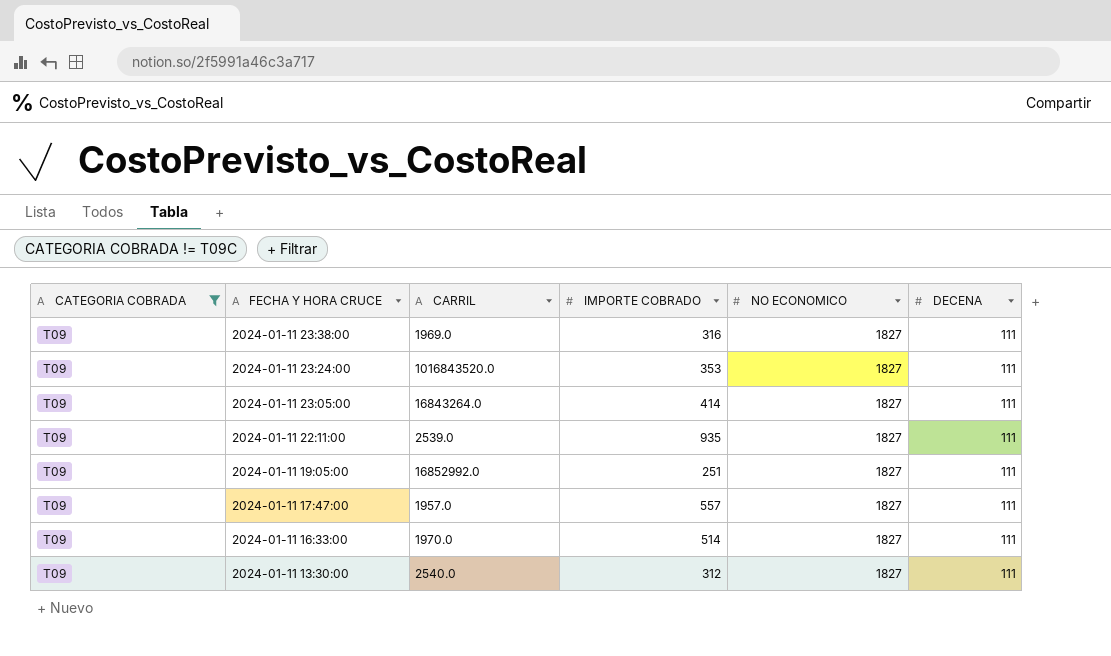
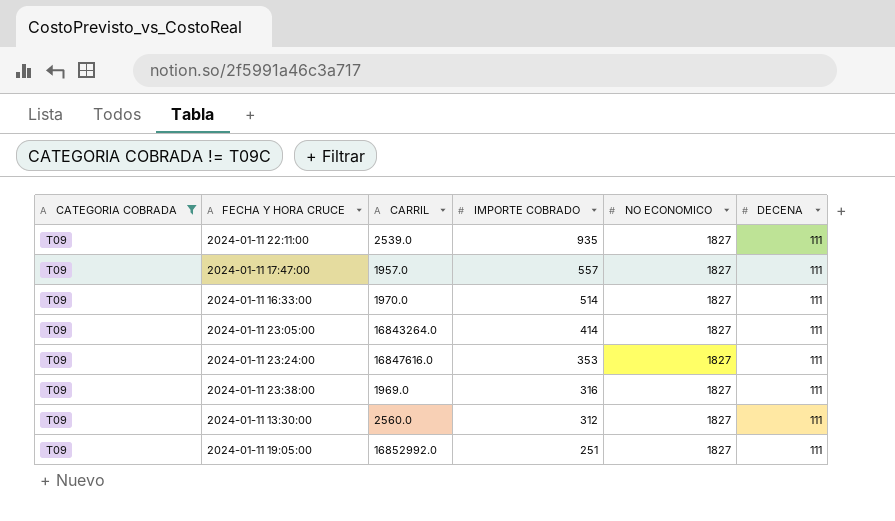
row order: FECHA Y HORA CRUCE descending -> IMPORTE COBRADO descending
2024-01-11 23:24:00 | CARRIL: 1016843520.0 -> 16847616.0
2024-01-11 13:30:00 | CARRIL: 2540.0 -> 2560.0

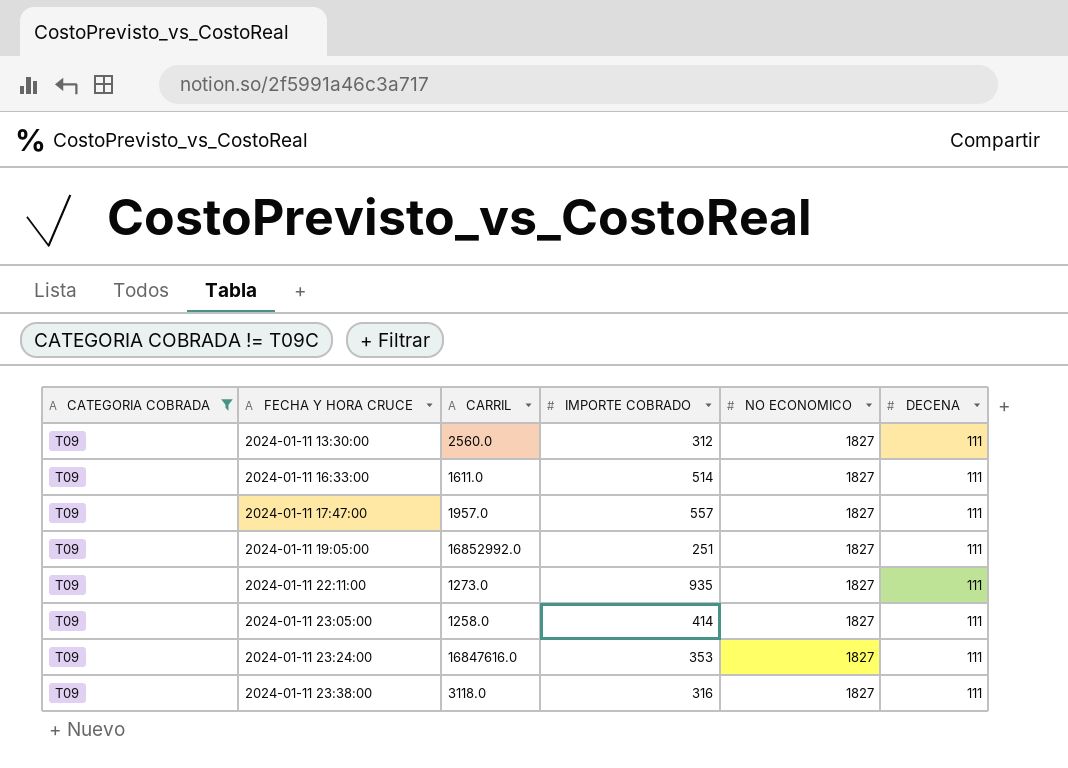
row order: IMPORTE COBRADO descending -> FECHA Y HORA CRUCE ascending
2024-01-11 16:33:00 | CARRIL: 1970.0 -> 1611.0
2024-01-11 22:11:00 | CARRIL: 2539.0 -> 1273.0
2024-01-11 23:05:00 | CARRIL: 16843264.0 -> 1258.0
2024-01-11 23:38:00 | CARRIL: 1969.0 -> 3118.0

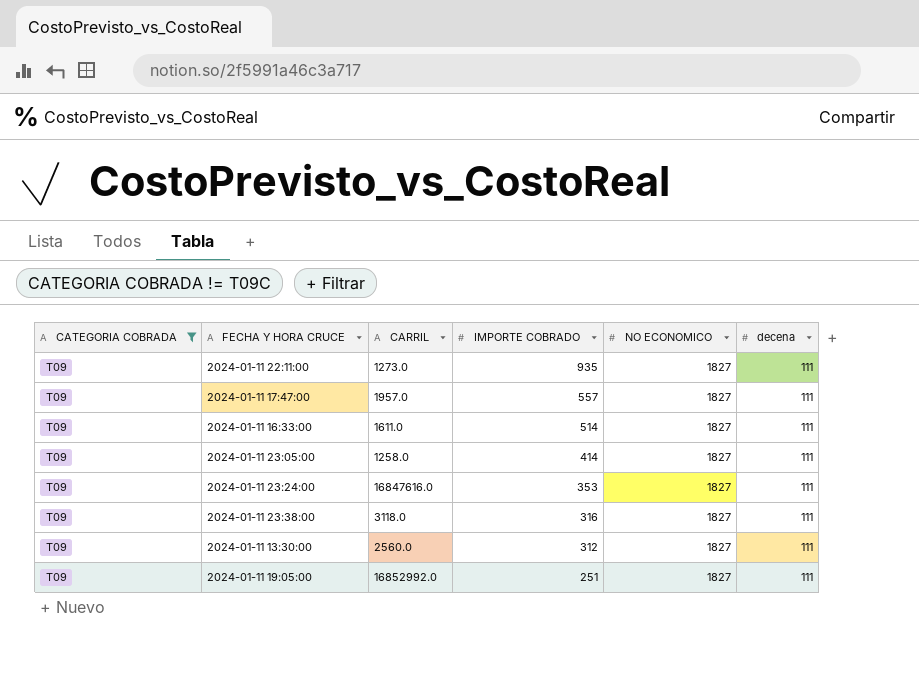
row order: FECHA Y HORA CRUCE ascending -> IMPORTE COBRADO descending
column name: DECENA -> decena

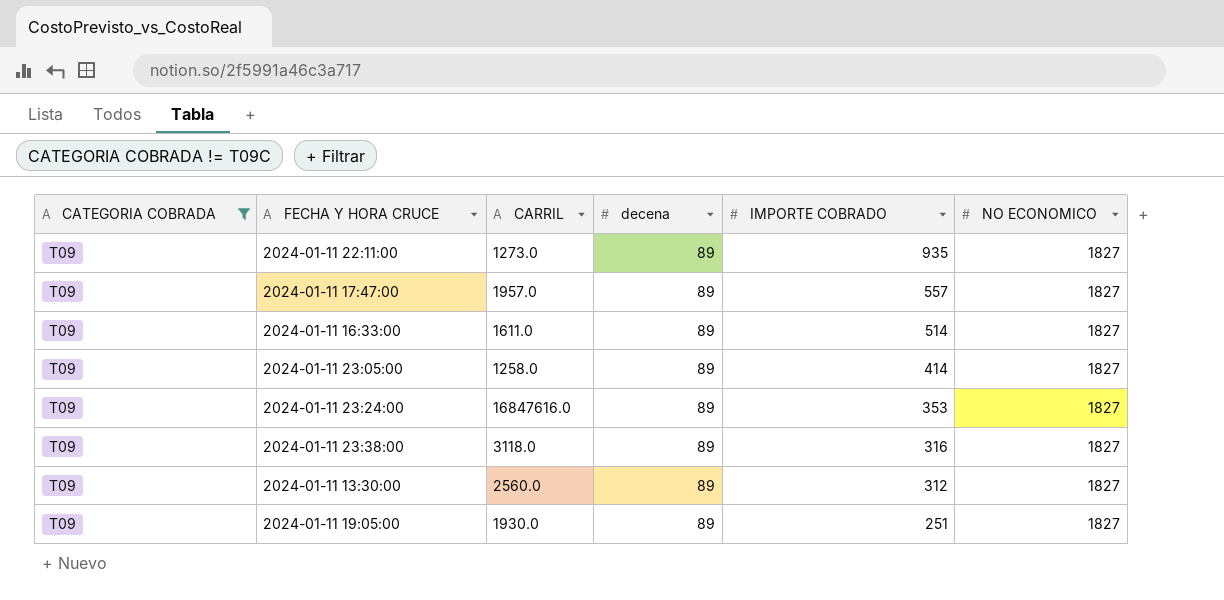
column decena | position: 6 -> 4
2024-01-11 22:11:00 | decena: 111 -> 89
2024-01-11 17:47:00 | decena: 111 -> 89
2024-01-11 16:33:00 | decena: 111 -> 89
2024-01-11 23:05:00 | decena: 111 -> 89
2024-01-11 23:24:00 | decena: 111 -> 89
2024-01-11 23:38:00 | decena: 111 -> 89
2024-01-11 13:30:00 | decena: 111 -> 89
2024-01-11 19:05:00 | CARRIL: 16852992.0 -> 1930.0
2024-01-11 19:05:00 | decena: 111 -> 89

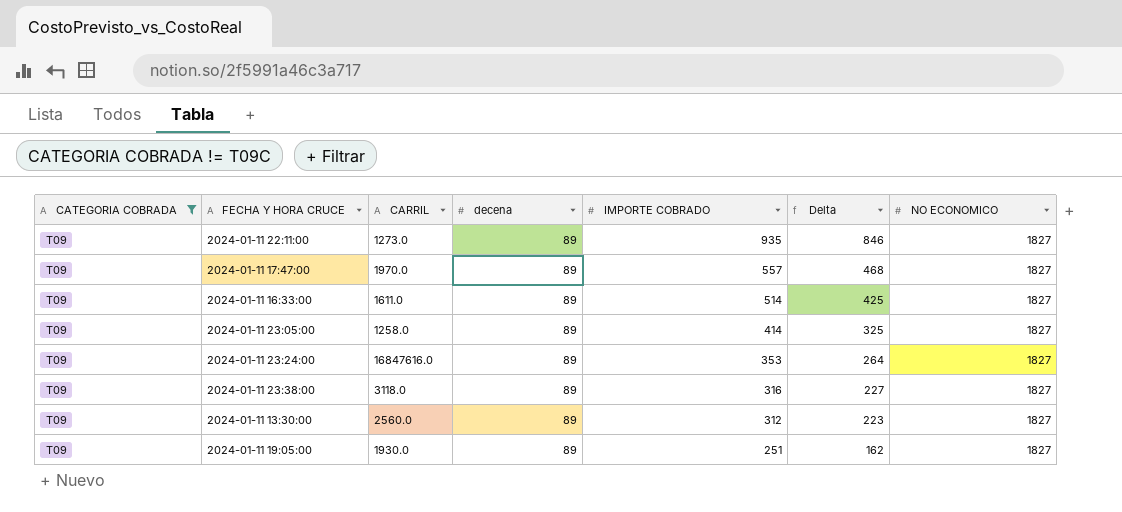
column Delta | formula: none -> [IMPORTE COBRADO] - [decena]
2024-01-11 17:47:00 | CARRIL: 1957.0 -> 1970.0

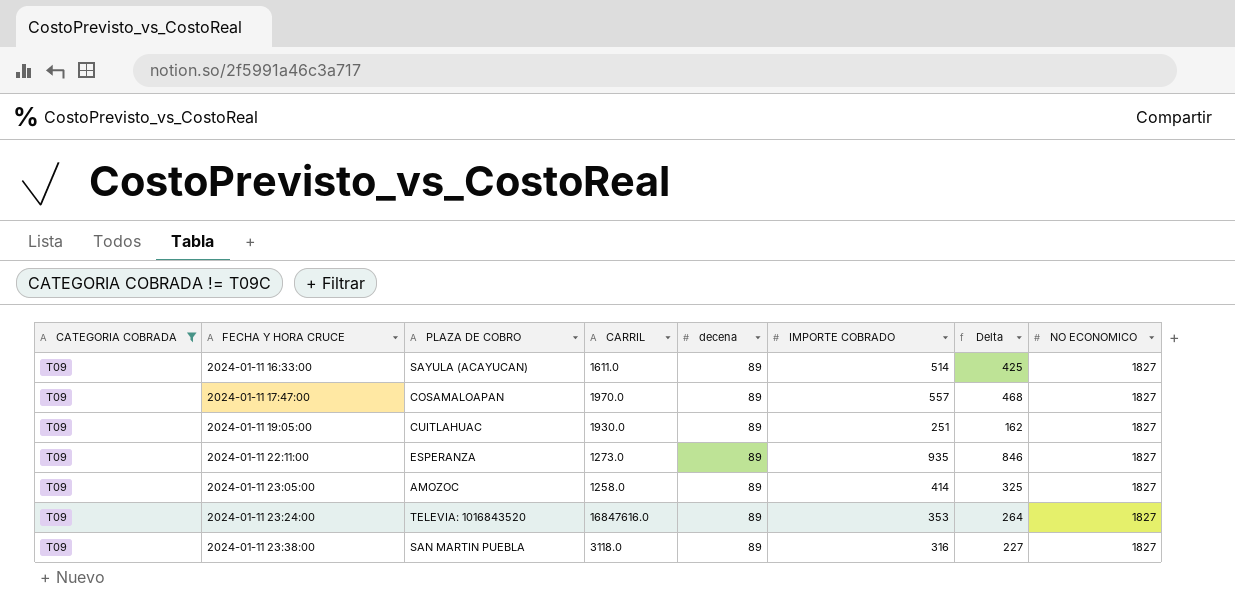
row order: IMPORTE COBRADO descending -> FECHA Y HORA CRUCE ascending
column PLAZA DE COBRO | position: none -> 3
row 2024-01-11 13:30:00: T09 | 2560.0 | 89 | 312 | 223 | 1827 -> none

